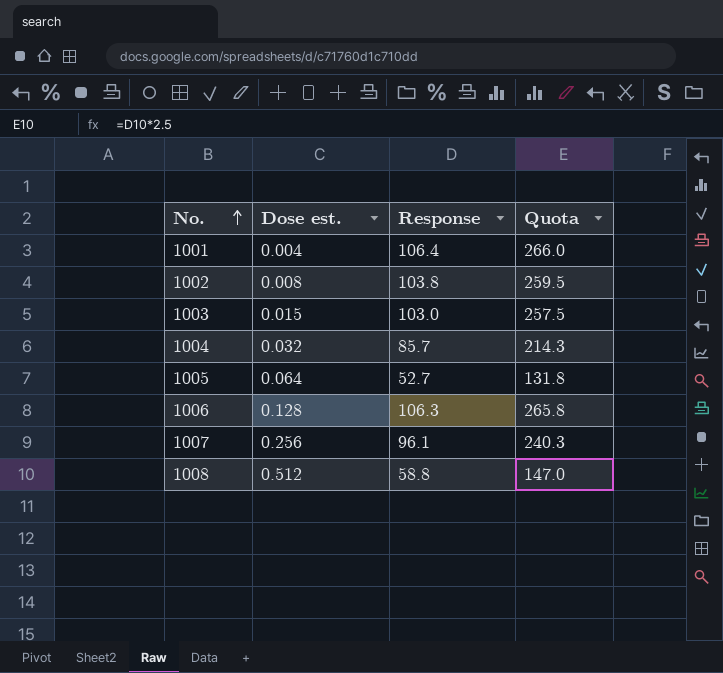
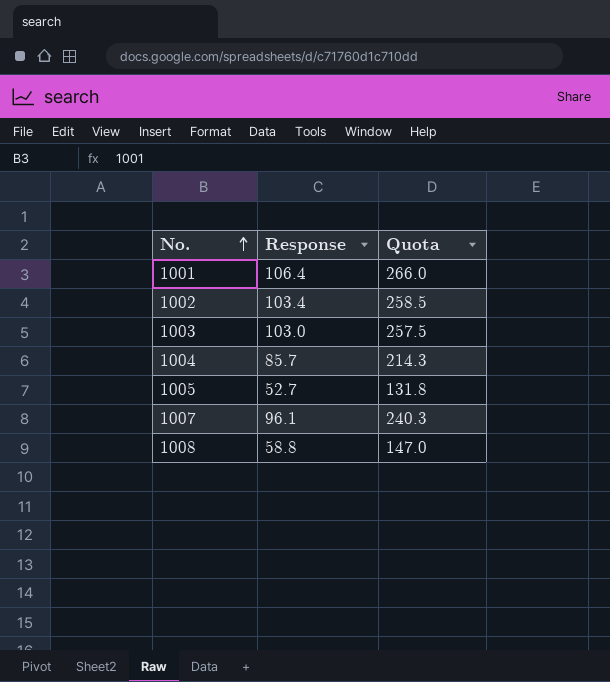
column Dose est. | position: 2 -> none
row 1006: 0.128 | 106.3 | 265.8 -> none
1002 | Response: 103.8 -> 103.4
1002 | Quota: 259.5 -> 258.5

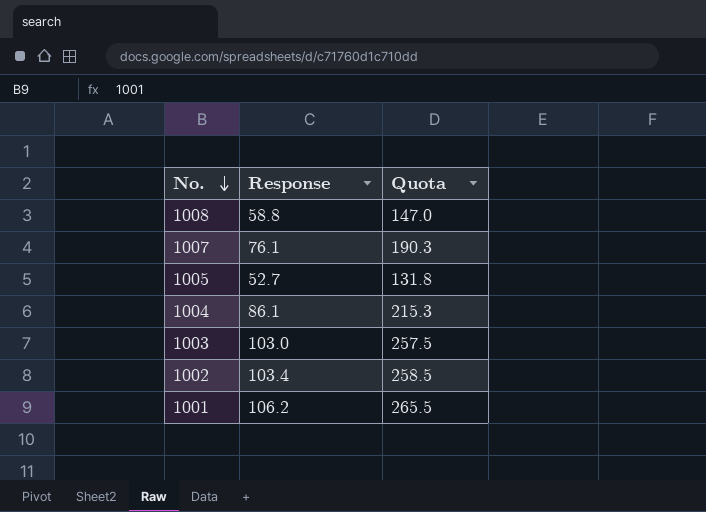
row order: No. ascending -> No. descending
1007 | Response: 96.1 -> 76.1
1007 | Quota: 240.3 -> 190.3
1004 | Response: 85.7 -> 86.1
1004 | Quota: 214.3 -> 215.3
1001 | Response: 106.4 -> 106.2
1001 | Quota: 266.0 -> 265.5

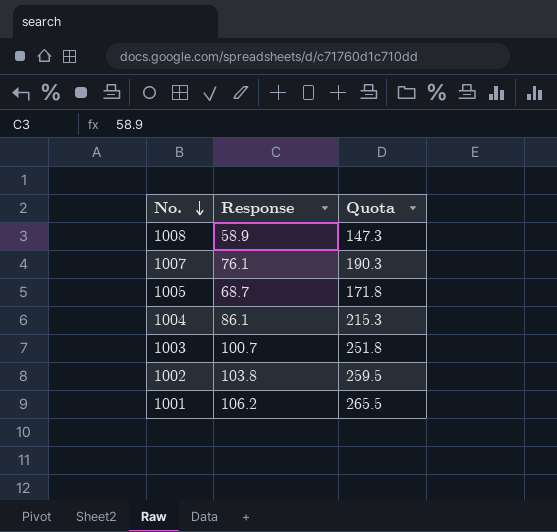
1008 | Response: 58.8 -> 58.9
1008 | Quota: 147.0 -> 147.3
1005 | Response: 52.7 -> 68.7
1005 | Quota: 131.8 -> 171.8
1003 | Response: 103.0 -> 100.7
1003 | Quota: 257.5 -> 251.8
1002 | Response: 103.4 -> 103.8
1002 | Quota: 258.5 -> 259.5

